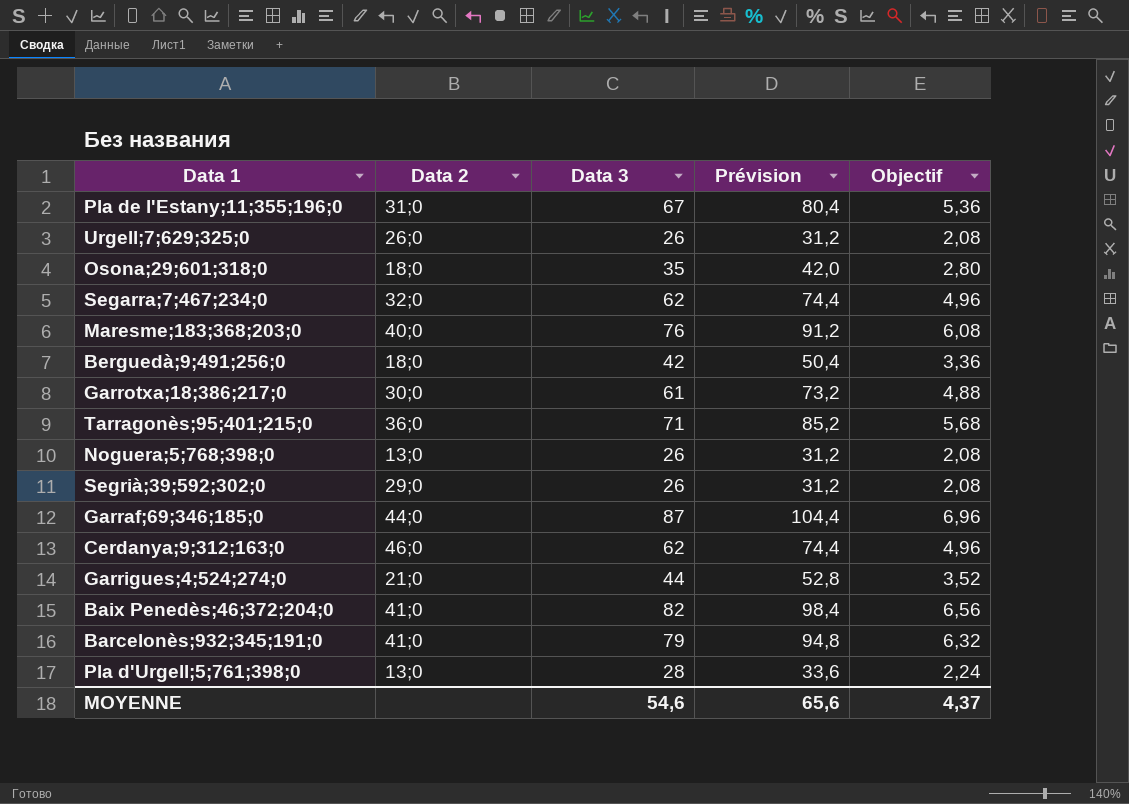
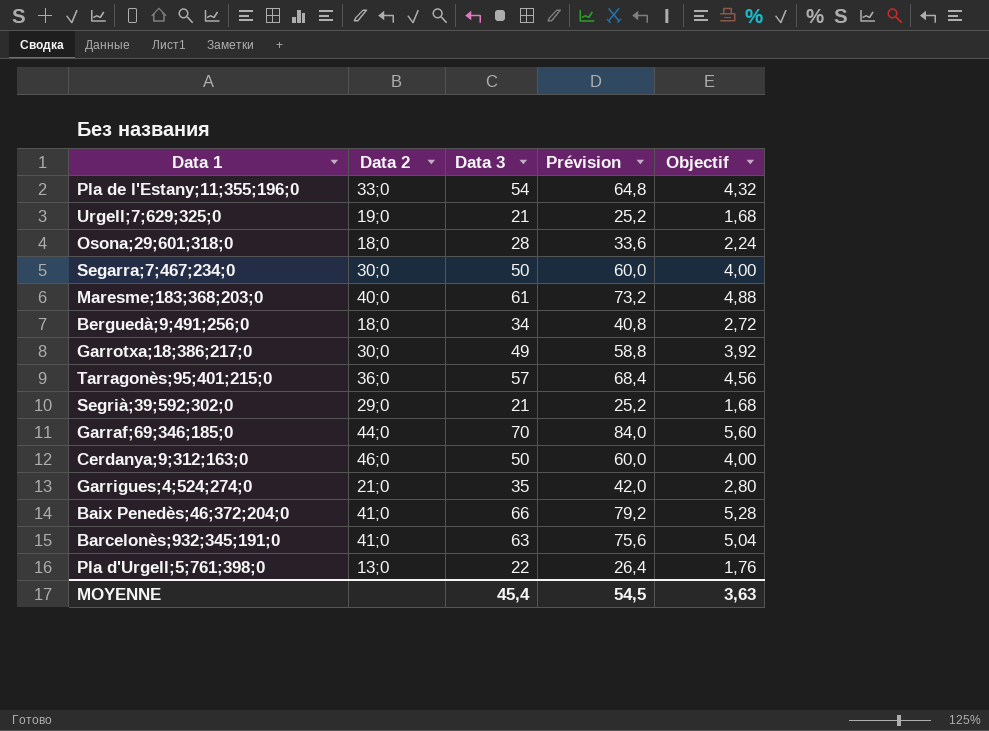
row Noguera;5;768;398;0: 13;0 | 26 | 31,2 | 2,08 -> none
Pla de l'Estany;11;355;196;0 | Data 2: 31;0 -> 33;0
Pla de l'Estany;11;355;196;0 | Data 3: 67 -> 54
Pla de l'Estany;11;355;196;0 | Prévision: 80,4 -> 64,8
Pla de l'Estany;11;355;196;0 | Objectif: 5,36 -> 4,32
Urgell;7;629;325;0 | Data 2: 26;0 -> 19;0
Urgell;7;629;325;0 | Data 3: 26 -> 21
Urgell;7;629;325;0 | Prévision: 31,2 -> 25,2
Urgell;7;629;325;0 | Objectif: 2,08 -> 1,68
Osona;29;601;318;0 | Data 3: 35 -> 28
Osona;29;601;318;0 | Prévision: 42,0 -> 33,6
Osona;29;601;318;0 | Objectif: 2,80 -> 2,24
Segarra;7;467;234;0 | Data 2: 32;0 -> 30;0
Segarra;7;467;234;0 | Data 3: 62 -> 50
Segarra;7;467;234;0 | Prévision: 74,4 -> 60,0
Segarra;7;467;234;0 | Objectif: 4,96 -> 4,00
Maresme;183;368;203;0 | Data 3: 76 -> 61
Maresme;183;368;203;0 | Prévision: 91,2 -> 73,2
Maresme;183;368;203;0 | Objectif: 6,08 -> 4,88
Berguedà;9;491;256;0 | Data 3: 42 -> 34
Berguedà;9;491;256;0 | Prévision: 50,4 -> 40,8
Berguedà;9;491;256;0 | Objectif: 3,36 -> 2,72
Garrotxa;18;386;217;0 | Data 3: 61 -> 49
Garrotxa;18;386;217;0 | Prévision: 73,2 -> 58,8
Garrotxa;18;386;217;0 | Objectif: 4,88 -> 3,92
Tarragonès;95;401;215;0 | Data 3: 71 -> 57
Tarragonès;95;401;215;0 | Prévision: 85,2 -> 68,4
Tarragonès;95;401;215;0 | Objectif: 5,68 -> 4,56
Segrià;39;592;302;0 | Data 3: 26 -> 21
Segrià;39;592;302;0 | Prévision: 31,2 -> 25,2
Segrià;39;592;302;0 | Objectif: 2,08 -> 1,68
Garraf;69;346;185;0 | Data 3: 87 -> 70
Garraf;69;346;185;0 | Prévision: 104,4 -> 84,0
Garraf;69;346;185;0 | Objectif: 6,96 -> 5,60
Cerdanya;9;312;163;0 | Data 3: 62 -> 50
Cerdanya;9;312;163;0 | Prévision: 74,4 -> 60,0
Cerdanya;9;312;163;0 | Objectif: 4,96 -> 4,00
Garrigues;4;524;274;0 | Data 3: 44 -> 35
Garrigues;4;524;274;0 | Prévision: 52,8 -> 42,0
Garrigues;4;524;274;0 | Objectif: 3,52 -> 2,80
Baix Penedès;46;372;204;0 | Data 3: 82 -> 66
Baix Penedès;46;372;204;0 | Prévision: 98,4 -> 79,2
Baix Penedès;46;372;204;0 | Objectif: 6,56 -> 5,28
Barcelonès;932;345;191;0 | Data 3: 79 -> 63
Barcelonès;932;345;191;0 | Prévision: 94,8 -> 75,6
Barcelonès;932;345;191;0 | Objectif: 6,32 -> 5,04
Pla d'Urgell;5;761;398;0 | Data 3: 28 -> 22
Pla d'Urgell;5;761;398;0 | Prévision: 33,6 -> 26,4
Pla d'Urgell;5;761;398;0 | Objectif: 2,24 -> 1,76
MOYENNE | Data 3: 54,6 -> 45,4
MOYENNE | Prévision: 65,6 -> 54,5
MOYENNE | Objectif: 4,37 -> 3,63

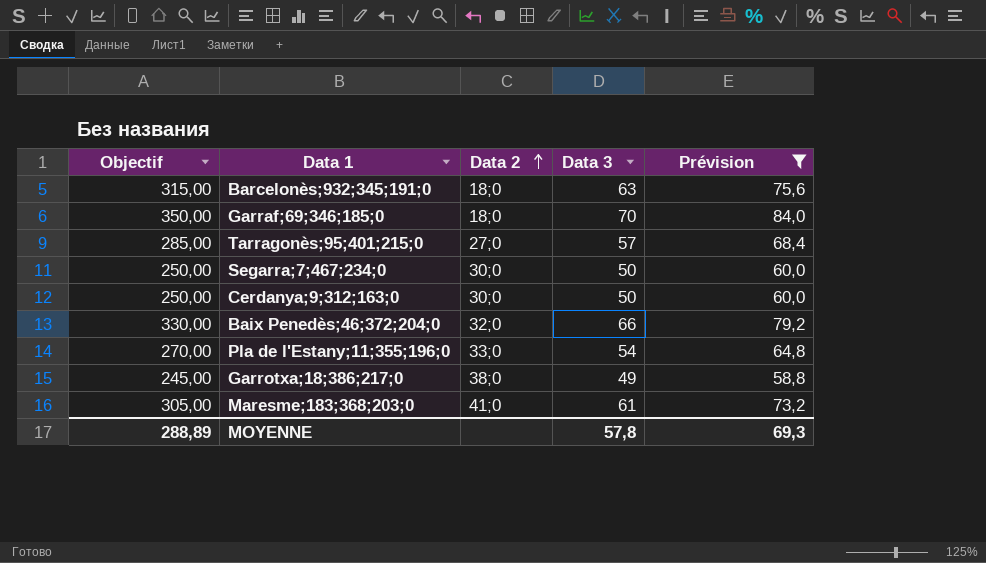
filter: none -> Prévision >= 58,8
row order: none -> Data 2 ascending
column Objectif | formula: [Data 3] * 0,08 -> [Data 3] * 5
column Objectif | position: 5 -> 1
Barcelonès;932;345;191;0 | Data 2: 41;0 -> 18;0
Garraf;69;346;185;0 | Data 2: 44;0 -> 18;0
Tarragonès;95;401;215;0 | Data 2: 36;0 -> 27;0
Cerdanya;9;312;163;0 | Data 2: 46;0 -> 30;0
Baix Penedès;46;372;204;0 | Data 2: 41;0 -> 32;0
Garrotxa;18;386;217;0 | Data 2: 30;0 -> 38;0
Maresme;183;368;203;0 | Data 2: 40;0 -> 41;0
MOYENNE | Objectif: 3,63 -> 288,89
MOYENNE | Data 3: 45,4 -> 57,8
MOYENNE | Prévision: 54,5 -> 69,3

